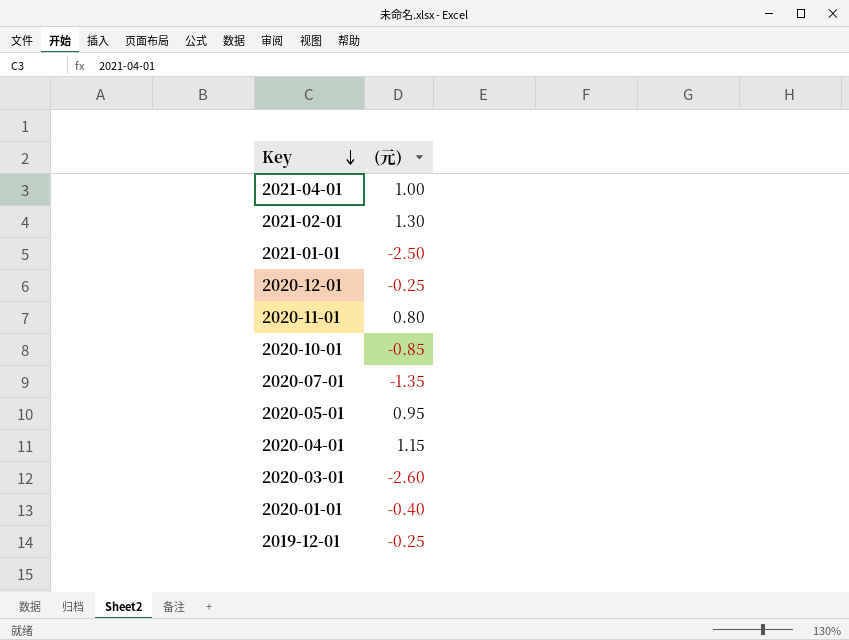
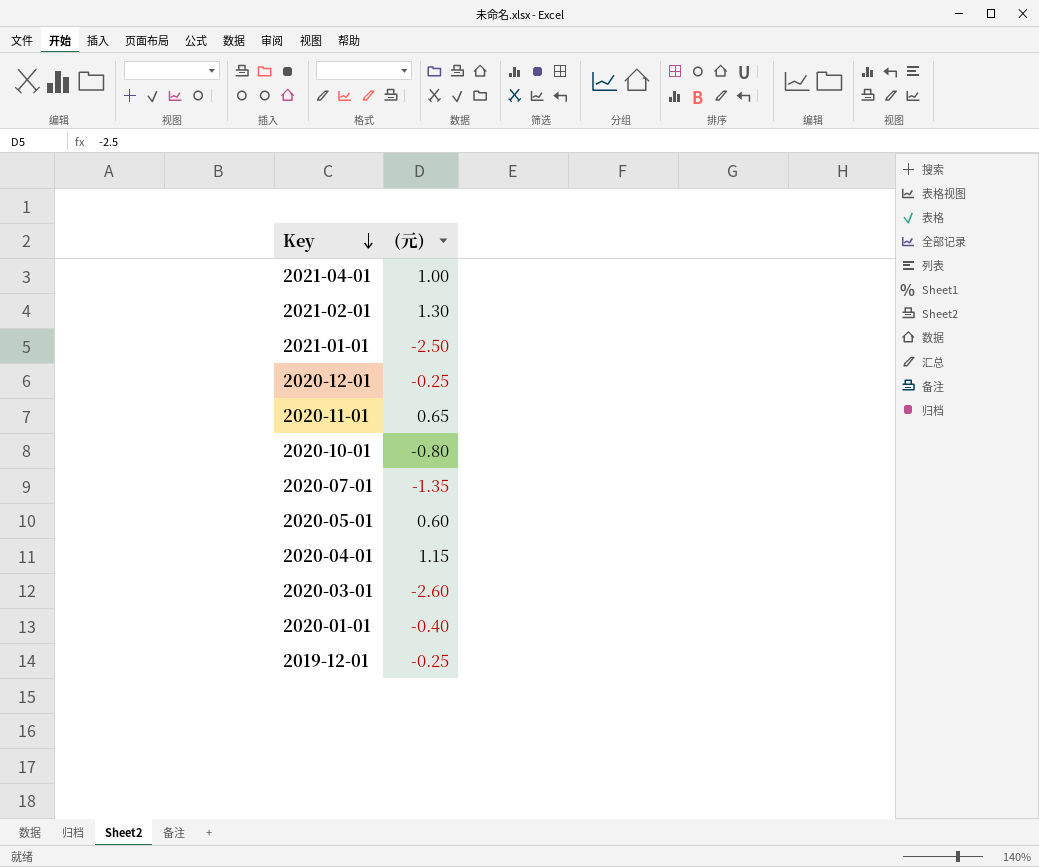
2020-11-01 | (元): 0.80 -> 0.65
2020-10-01 | (元): -0.85 -> -0.80
2020-05-01 | (元): 0.95 -> 0.60

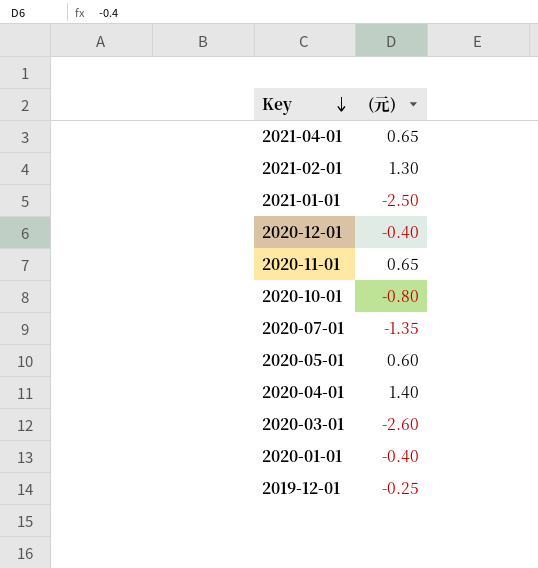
2021-04-01 | (元): 1.00 -> 0.65
2020-12-01 | (元): -0.25 -> -0.40
2020-04-01 | (元): 1.15 -> 1.40

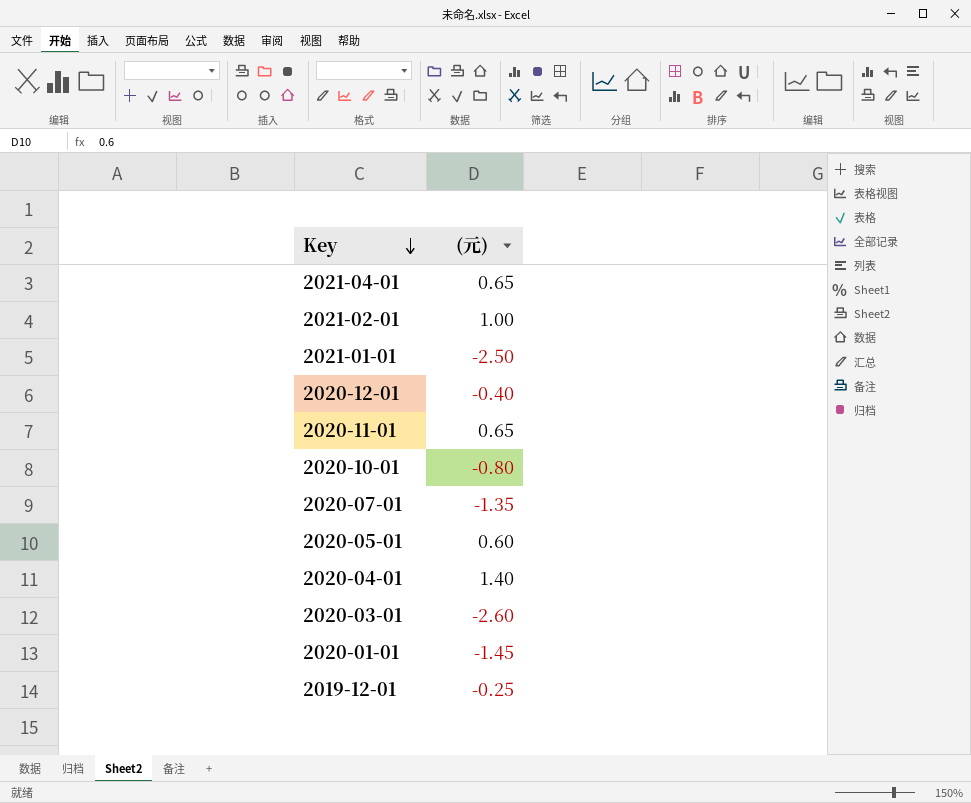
2021-02-01 | (元): 1.30 -> 1.00
2020-01-01 | (元): -0.40 -> -1.45

